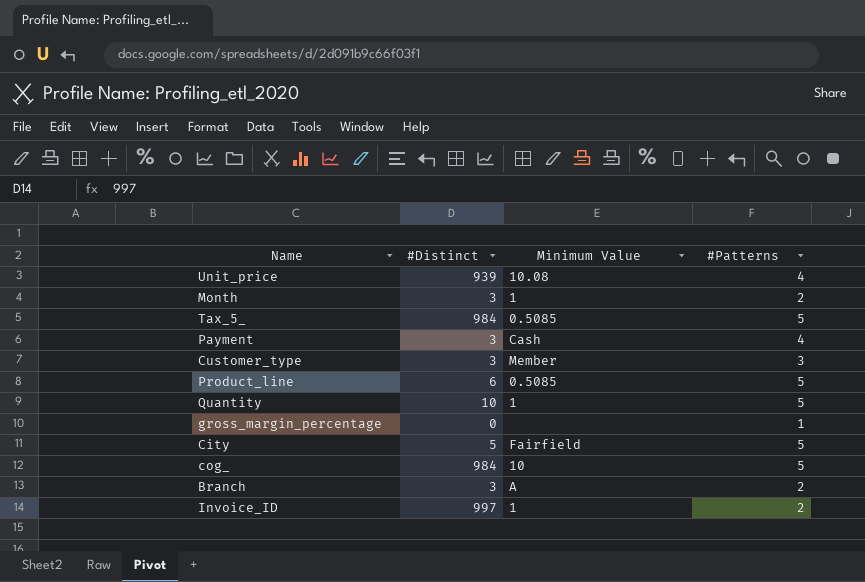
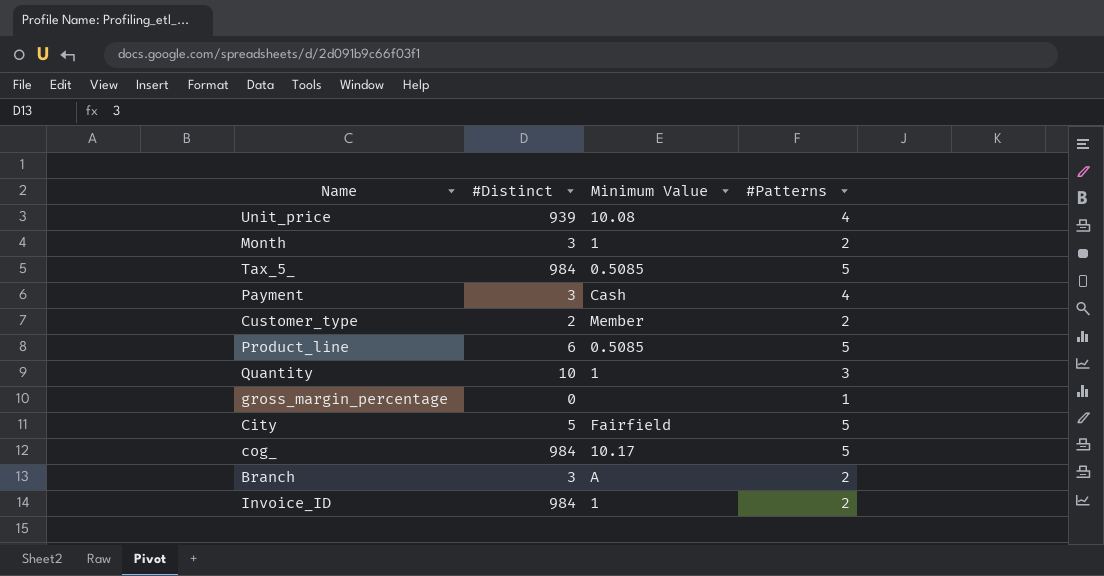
Customer_type | #Distinct: 3 -> 2
Customer_type | #Patterns: 3 -> 2
Quantity | #Patterns: 5 -> 3
cog_ | Minimum Value: 10 -> 10.17
Invoice_ID | #Distinct: 997 -> 984

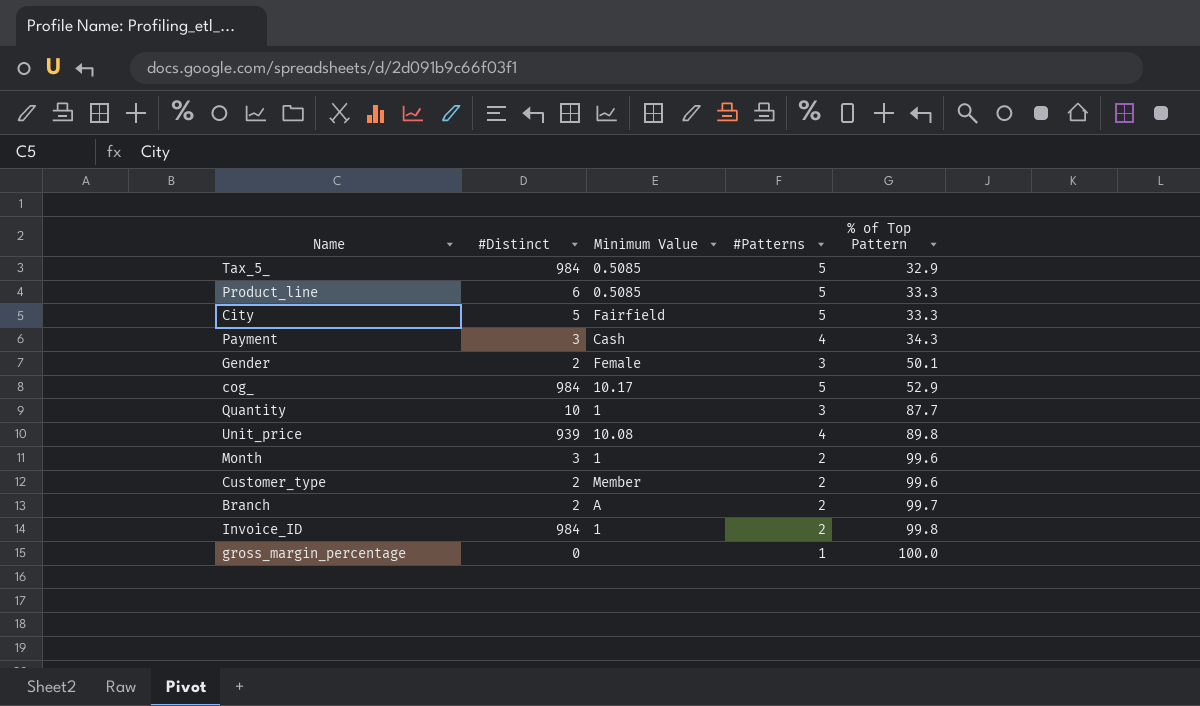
row order: none -> % of Top Pattern ascending
column % of Top Pattern | position: none -> 5
row Gender: none -> 2 | Female | 3 | 50.1
Branch | #Distinct: 3 -> 2

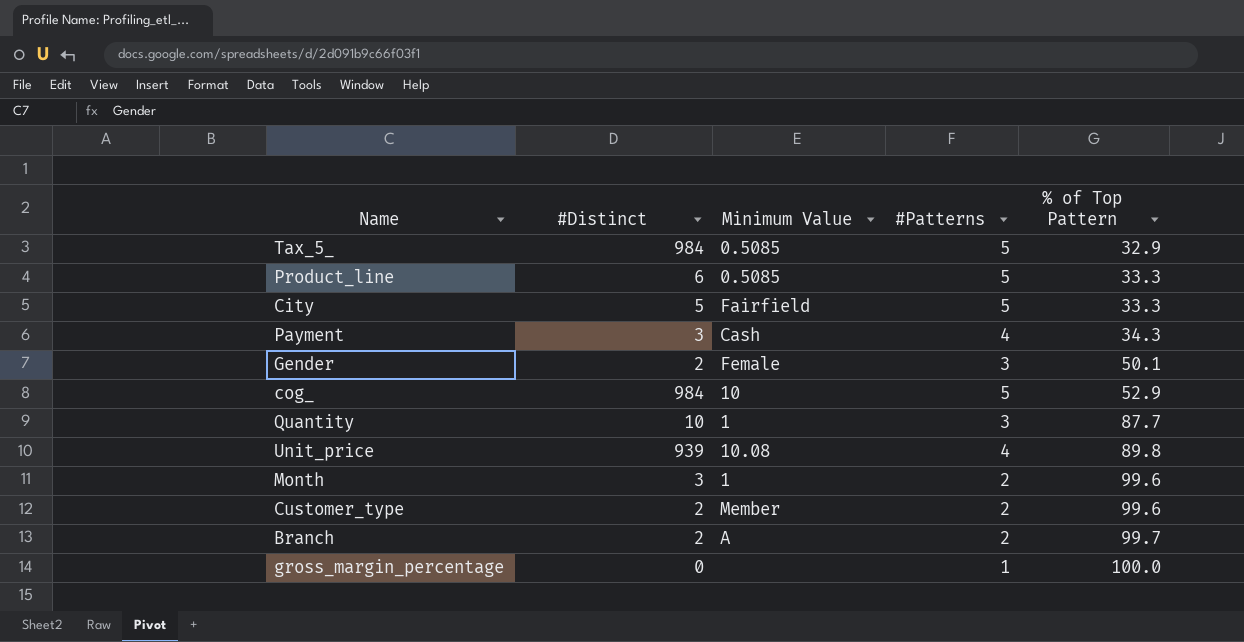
row Invoice_ID: 984 | 1 | 2 | 99.8 -> none
cog_ | Minimum Value: 10.17 -> 10

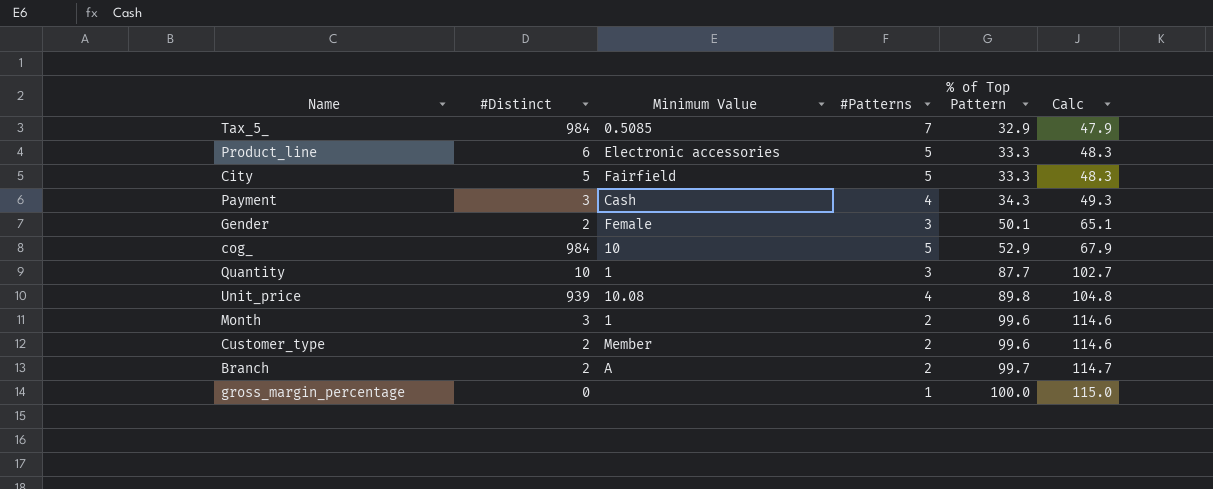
column Calc | formula: none -> [% of Top Pattern] + 15
Tax_5_ | #Patterns: 5 -> 7
Product_line | Minimum Value: 0.5085 -> Electronic accessories

